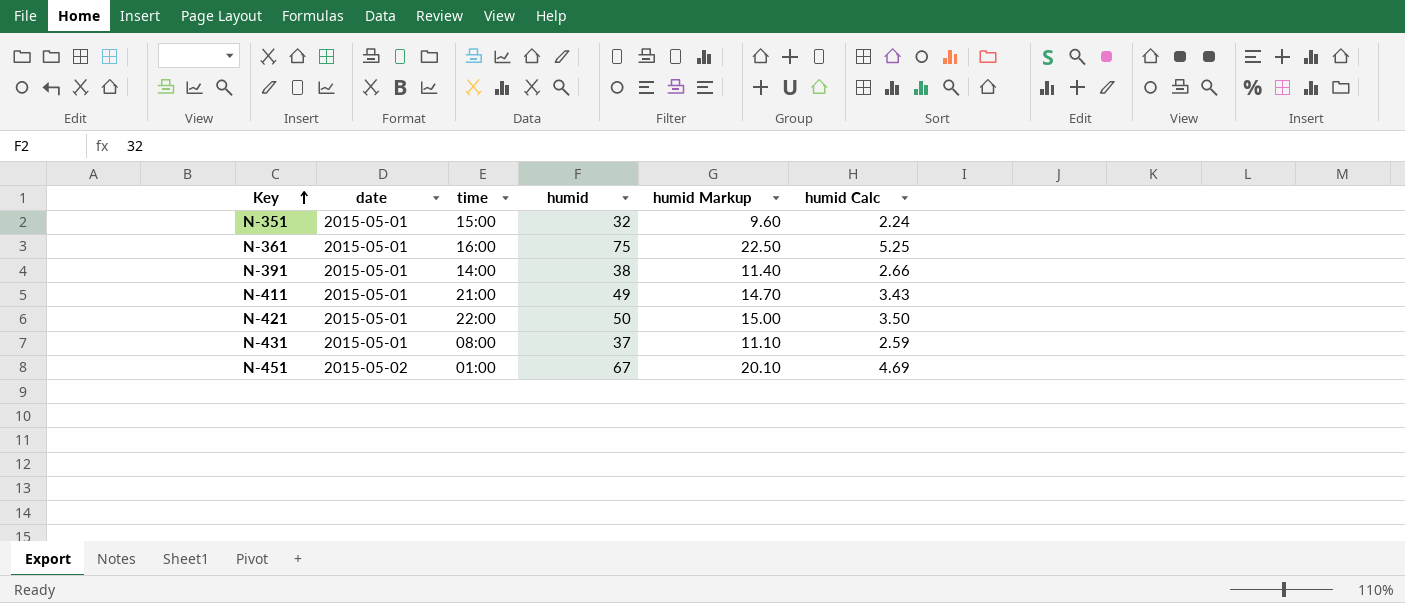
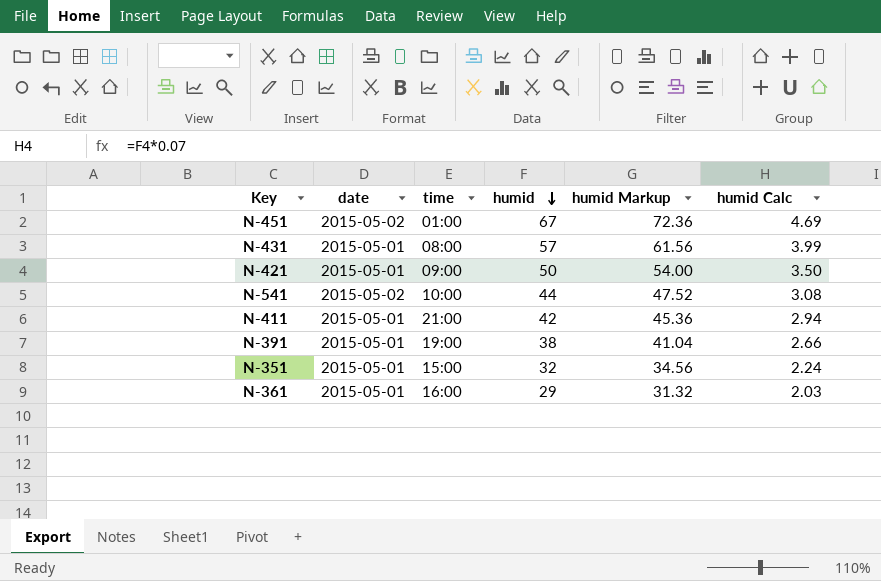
row order: Key ascending -> humid descending
column humid Markup | formula: [humid] * 0.3 -> [humid] * 1.08
N-431 | humid: 37 -> 57
N-431 | humid Calc: 2.59 -> 3.99
N-421 | time: 22:00 -> 09:00
row N-541: none -> 2015-05-02 | 10:00 | 44 | 47.52 | 3.08
N-411 | humid: 49 -> 42
N-411 | humid Calc: 3.43 -> 2.94
N-391 | time: 14:00 -> 19:00
N-361 | humid: 75 -> 29
N-361 | humid Calc: 5.25 -> 2.03

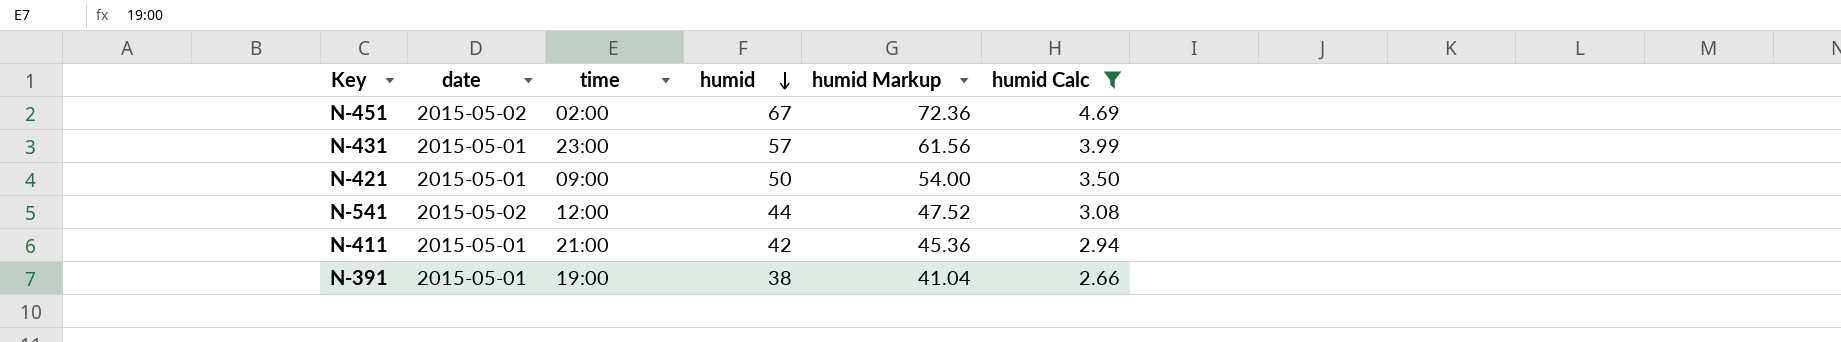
filter: none -> humid Calc >= 2.66
N-451 | time: 01:00 -> 02:00
N-431 | time: 08:00 -> 23:00
N-541 | time: 10:00 -> 12:00

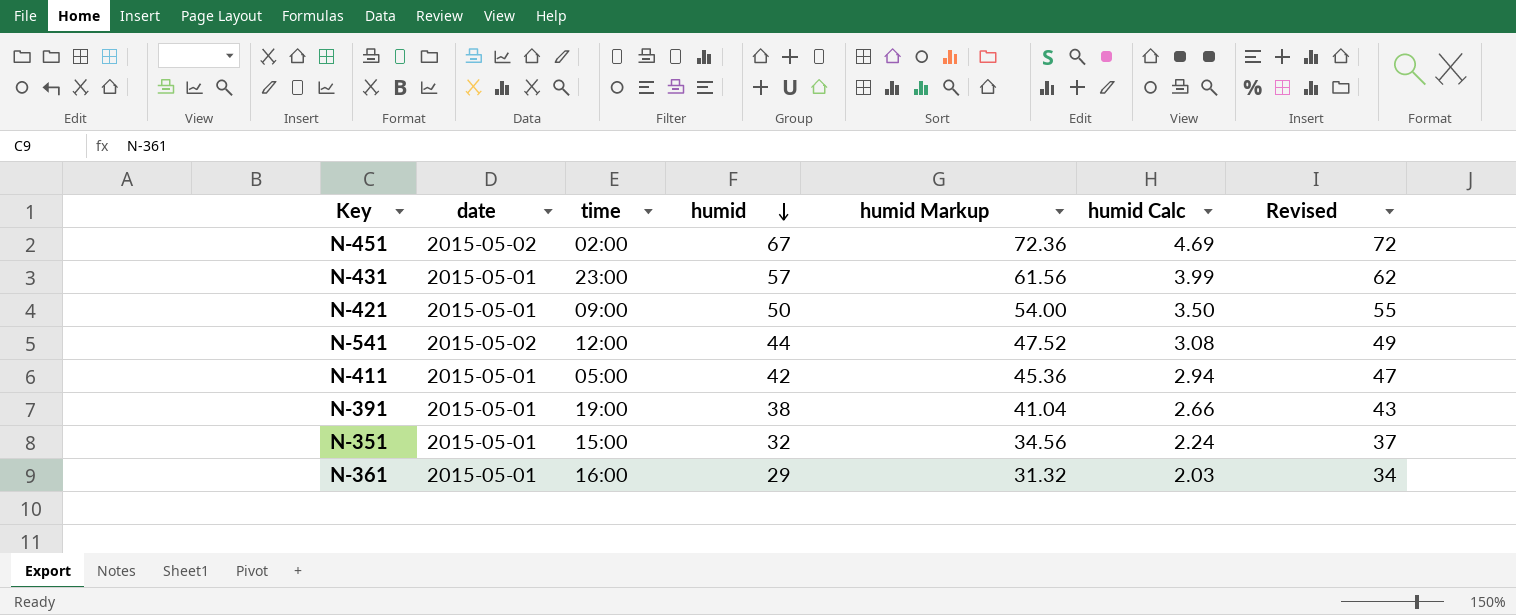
filter: humid Calc >= 2.66 -> none
column Revised | formula: none -> [humid] + 5
N-411 | time: 21:00 -> 05:00

